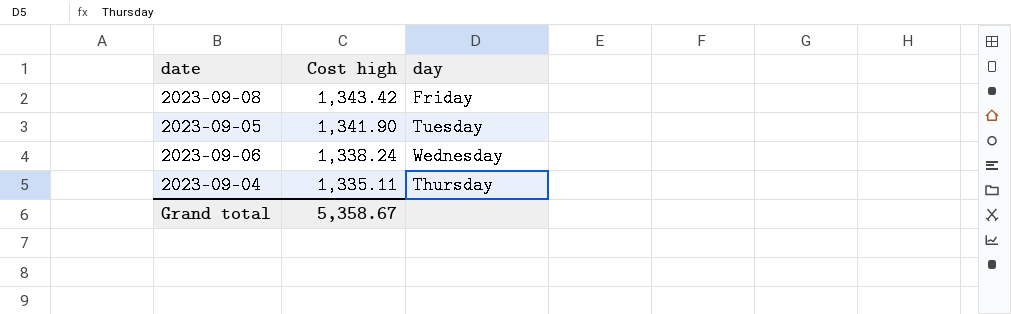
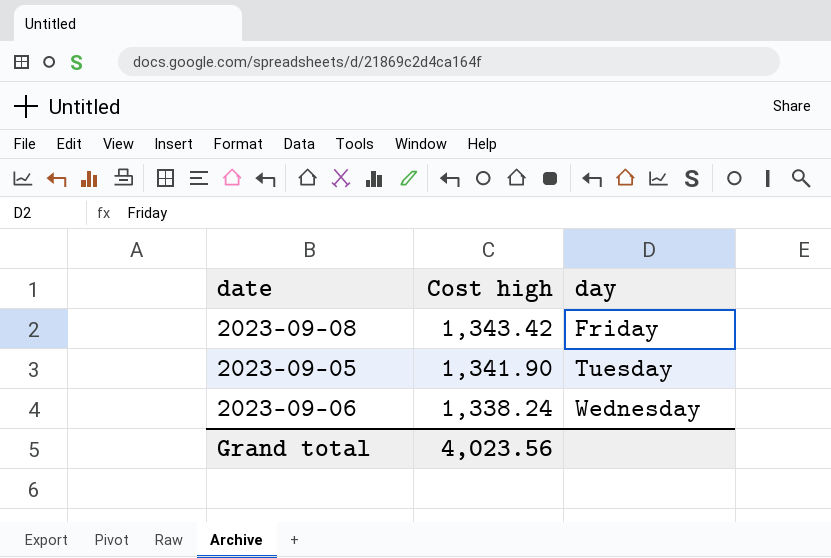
row 2023-09-04: 1,335.11 | Thursday -> none
Grand total | Cost high: 5,358.67 -> 4,023.56

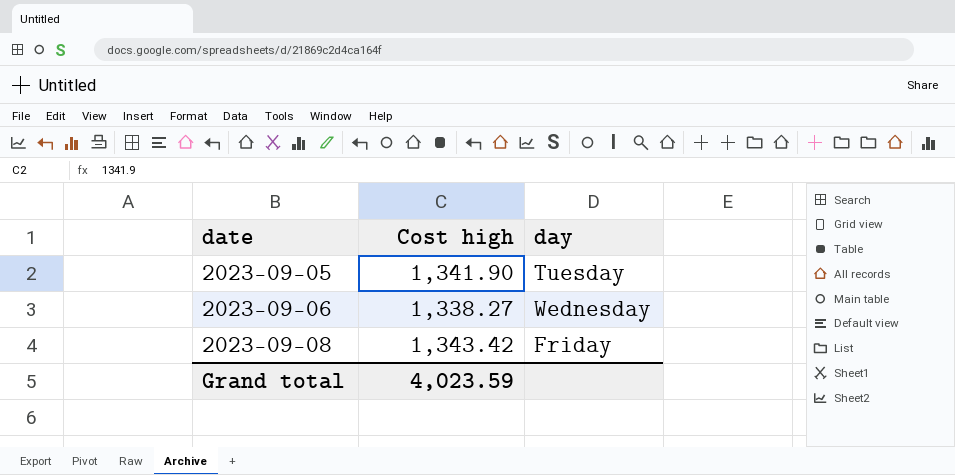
row order: Cost high descending -> date ascending
2023-09-06 | Cost high: 1,338.24 -> 1,338.27
Grand total | Cost high: 4,023.56 -> 4,023.59

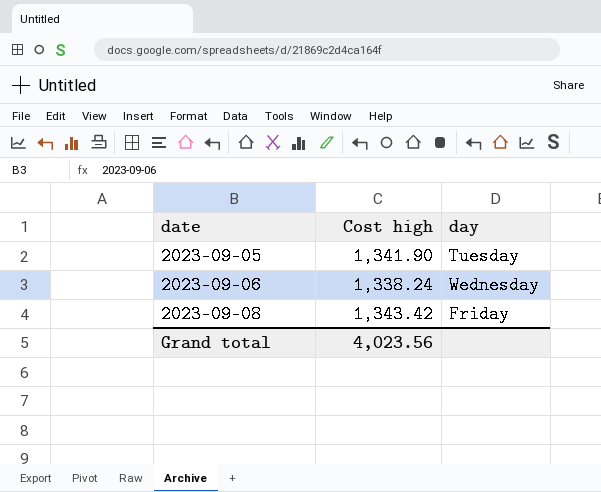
2023-09-06 | Cost high: 1,338.27 -> 1,338.24
Grand total | Cost high: 4,023.59 -> 4,023.56

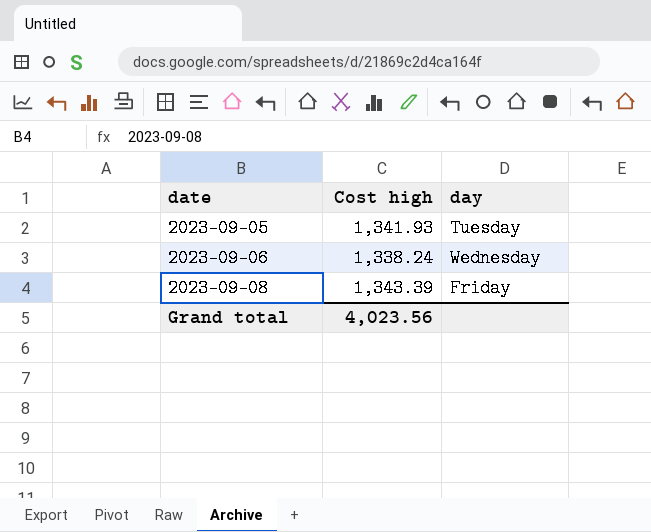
2023-09-05 | Cost high: 1,341.90 -> 1,341.93
2023-09-08 | Cost high: 1,343.42 -> 1,343.39

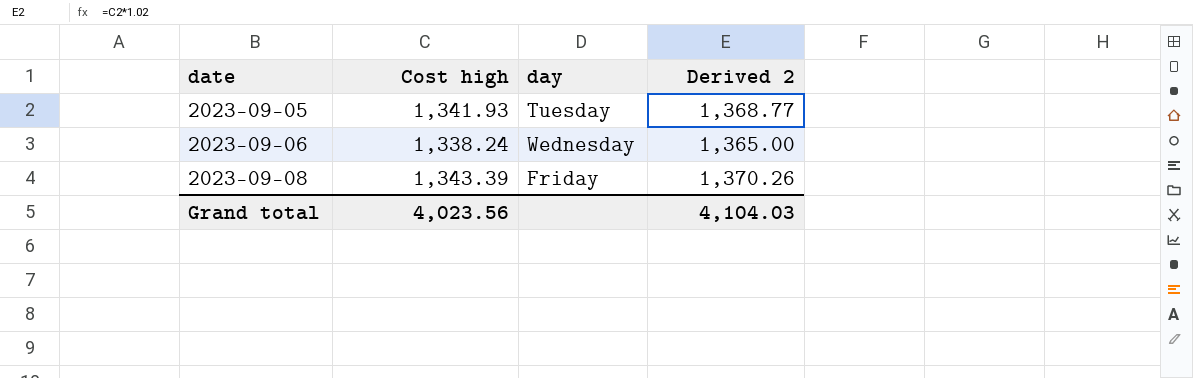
column Derived 2 | formula: none -> [Cost high] * 1.02

